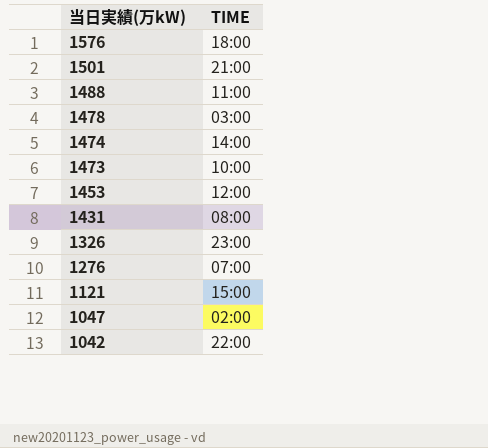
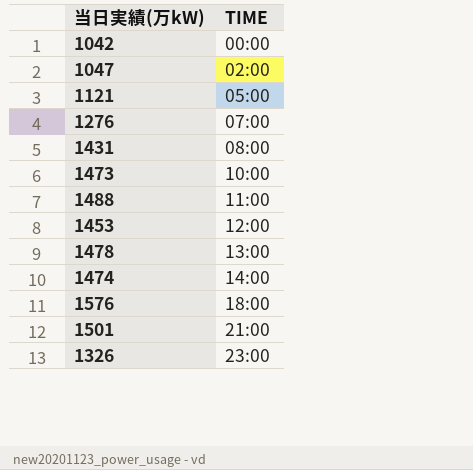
row order: 当日実績(万kW) descending -> TIME ascending
1042 | TIME: 22:00 -> 00:00
1121 | TIME: 15:00 -> 05:00
1478 | TIME: 03:00 -> 13:00

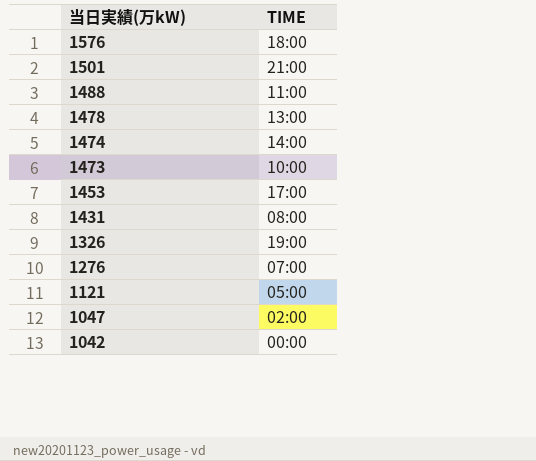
row order: TIME ascending -> 当日実績(万kW) descending
1453 | TIME: 12:00 -> 17:00
1326 | TIME: 23:00 -> 19:00

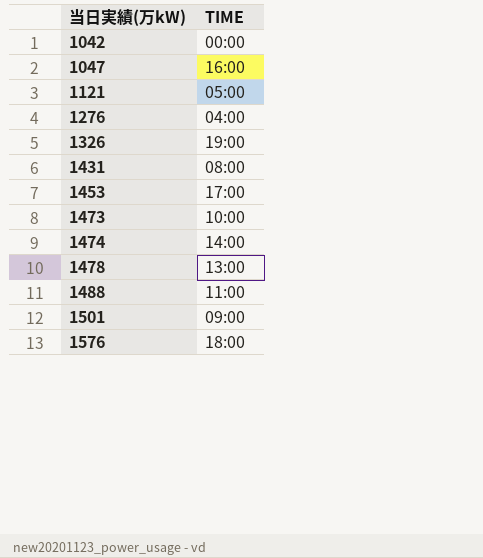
row order: 当日実績(万kW) descending -> 当日実績(万kW) ascending
1047 | TIME: 02:00 -> 16:00
1276 | TIME: 07:00 -> 04:00
1501 | TIME: 21:00 -> 09:00

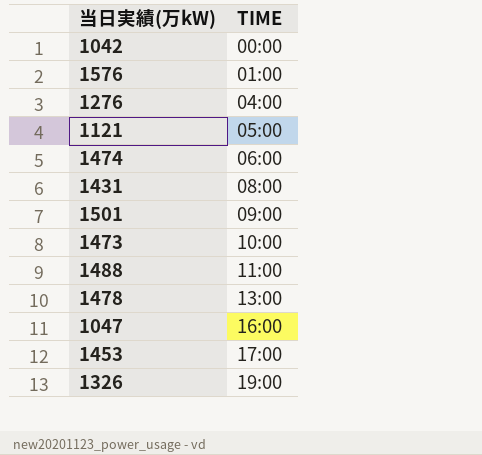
row order: 当日実績(万kW) ascending -> TIME ascending
1576 | TIME: 18:00 -> 01:00
1474 | TIME: 14:00 -> 06:00

